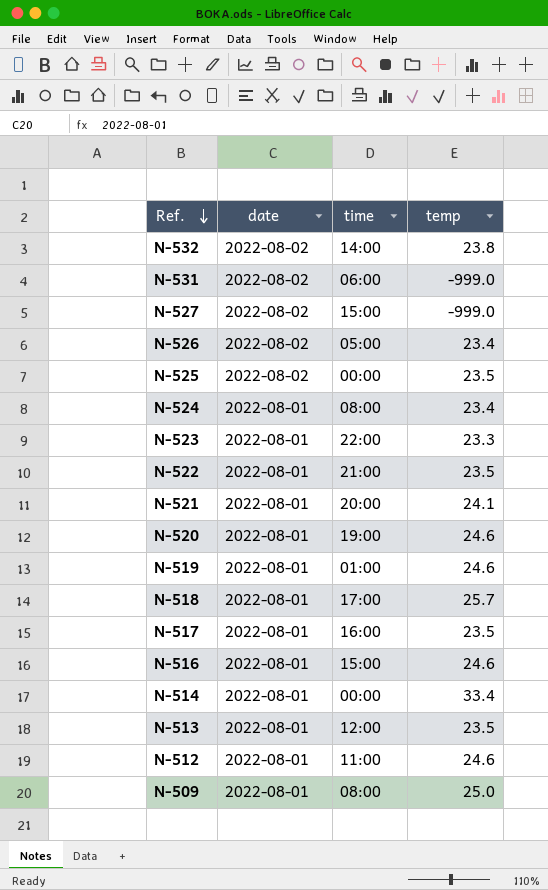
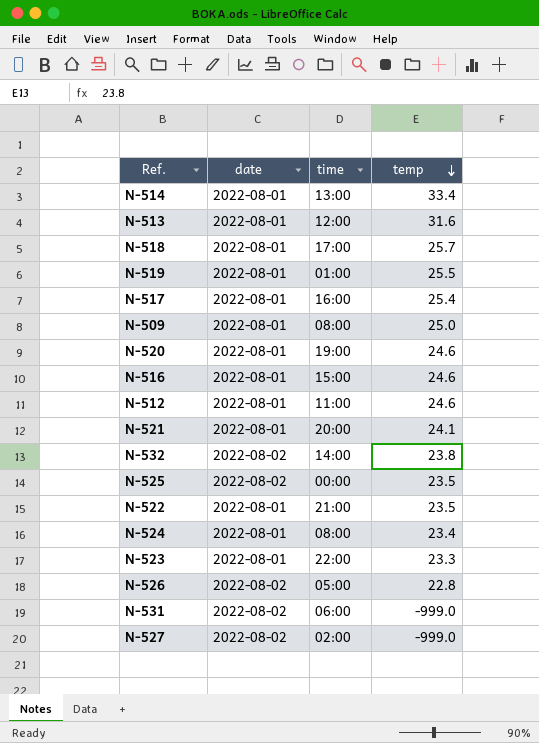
row order: Ref. descending -> temp descending
N-514 | time: 00:00 -> 13:00
N-513 | temp: 23.5 -> 31.6
N-519 | temp: 24.6 -> 25.5
N-517 | temp: 23.5 -> 25.4
N-526 | temp: 23.4 -> 22.8
N-527 | time: 15:00 -> 02:00

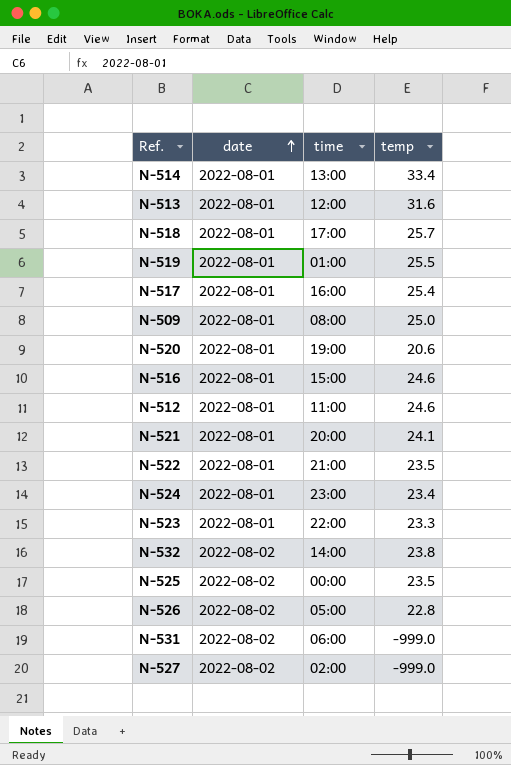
row order: temp descending -> date ascending
N-520 | temp: 24.6 -> 20.6
N-524 | time: 08:00 -> 23:00

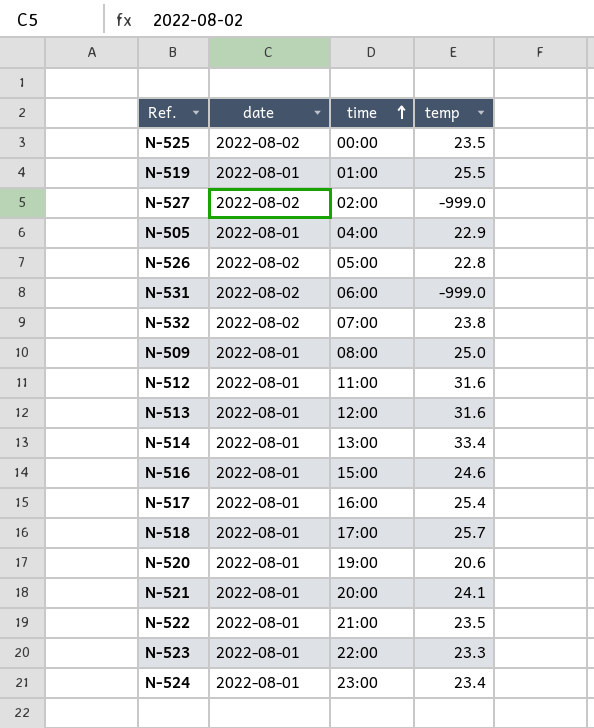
row order: date ascending -> time ascending
row N-505: none -> 2022-08-01 | 04:00 | 22.9
N-532 | time: 14:00 -> 07:00
N-512 | temp: 24.6 -> 31.6

